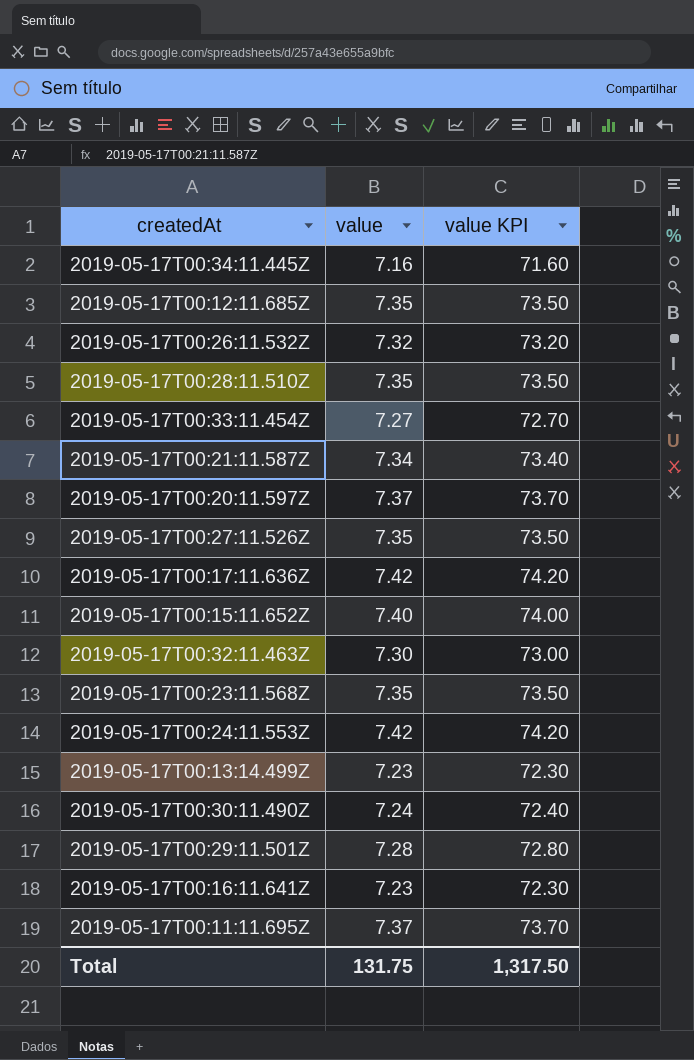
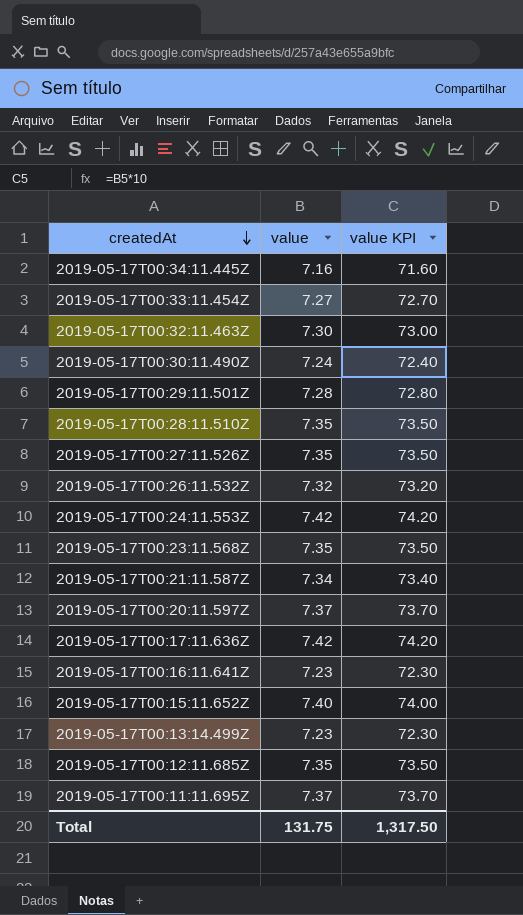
row order: none -> createdAt descending

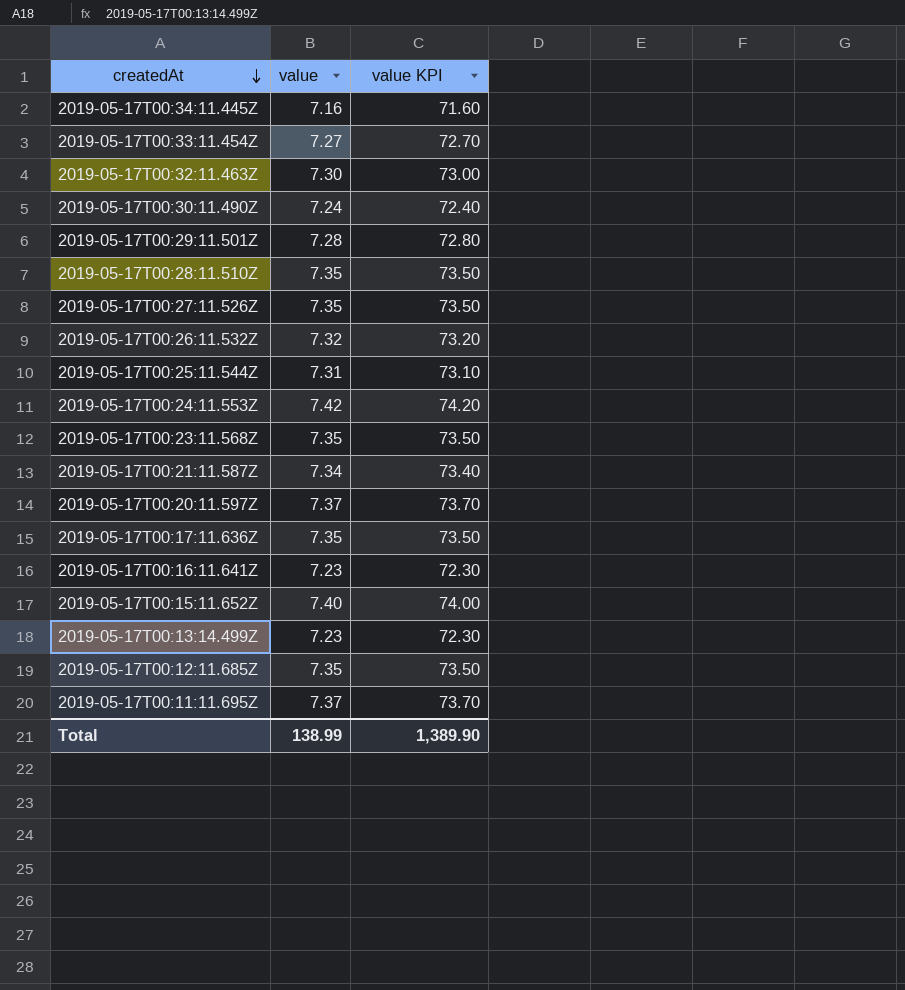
row 2019-05-17T00:25:11.544Z: none -> 7.31 | 73.10
2019-05-17T00:17:11.636Z | value: 7.42 -> 7.35
2019-05-17T00:17:11.636Z | value KPI: 74.20 -> 73.50
Total | value: 131.75 -> 138.99
Total | value KPI: 1,317.50 -> 1,389.90

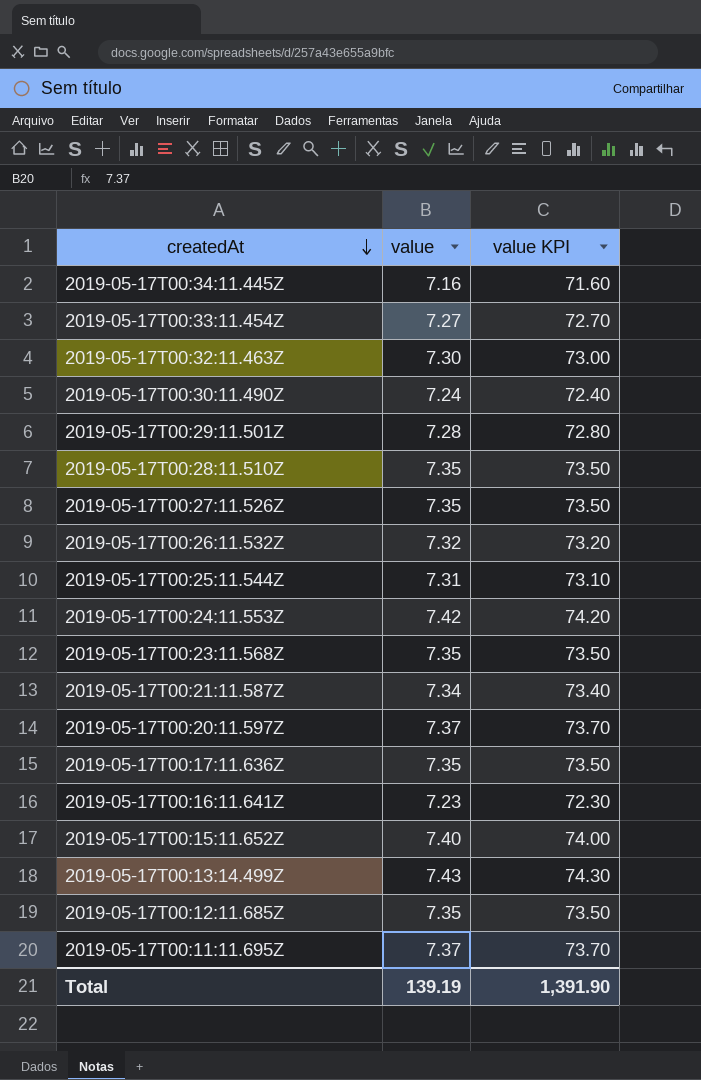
2019-05-17T00:13:14.499Z | value: 7.23 -> 7.43
2019-05-17T00:13:14.499Z | value KPI: 72.30 -> 74.30
Total | value: 138.99 -> 139.19
Total | value KPI: 1,389.90 -> 1,391.90

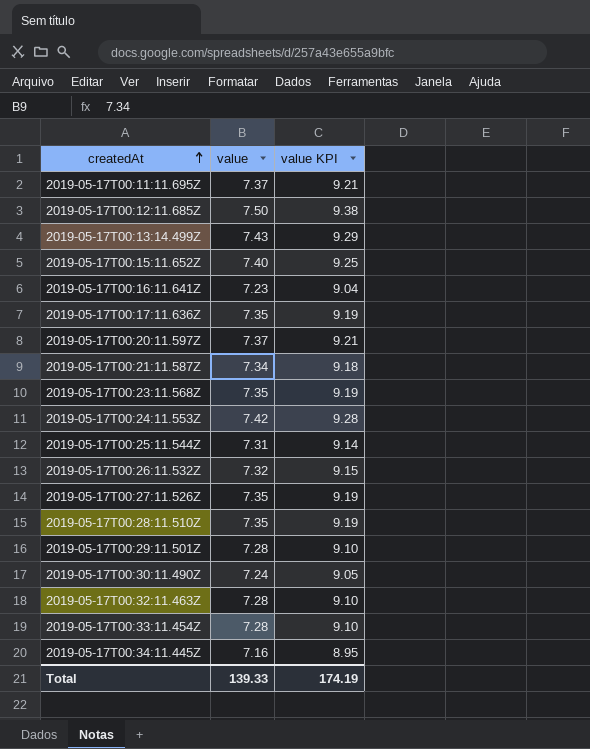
row order: createdAt descending -> createdAt ascending
column value KPI | formula: [value] * 10 -> [value] * 1.25
2019-05-17T00:12:11.685Z | value: 7.35 -> 7.50
2019-05-17T00:32:11.463Z | value: 7.30 -> 7.28
2019-05-17T00:33:11.454Z | value: 7.27 -> 7.28
Total | value: 139.19 -> 139.33
Total | value KPI: 1,391.90 -> 174.19

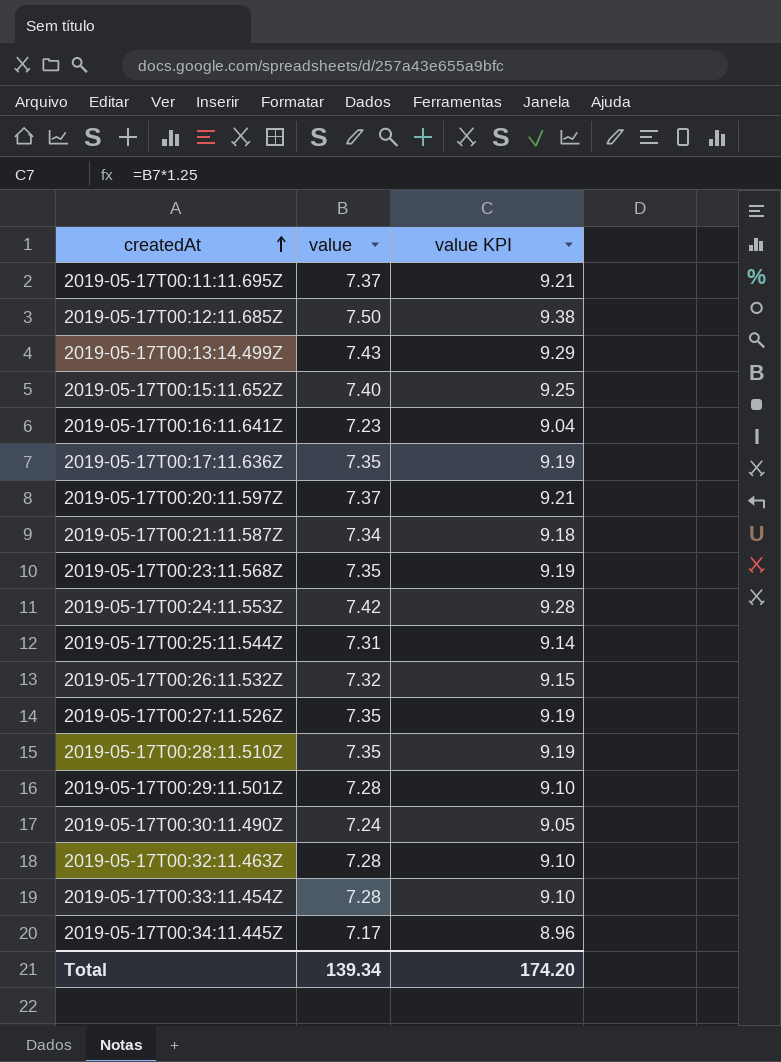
2019-05-17T00:34:11.445Z | value: 7.16 -> 7.17
2019-05-17T00:34:11.445Z | value KPI: 8.95 -> 8.96
Total | value: 139.33 -> 139.34
Total | value KPI: 174.19 -> 174.20

